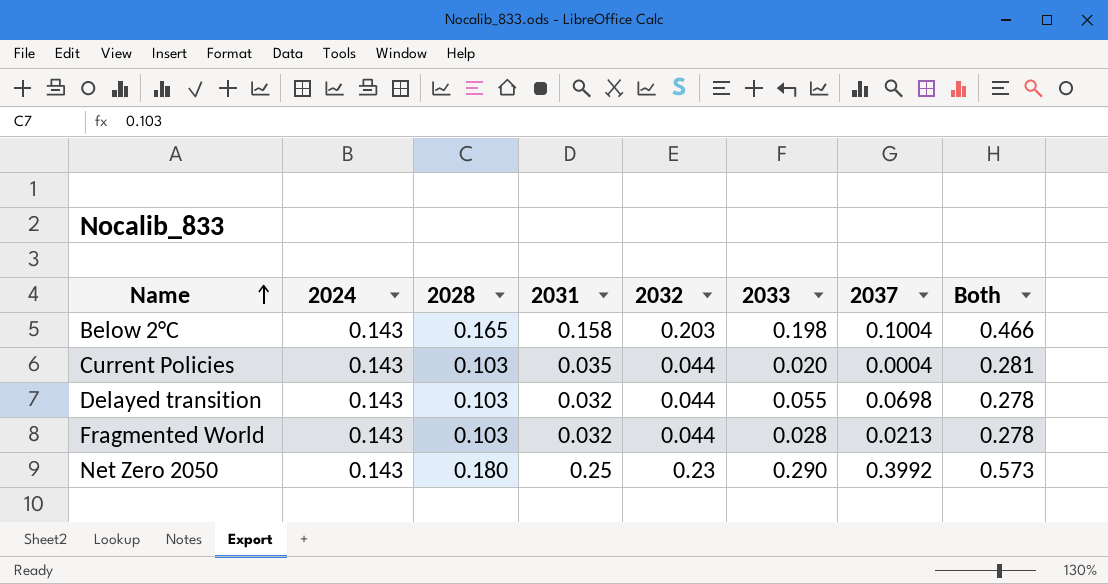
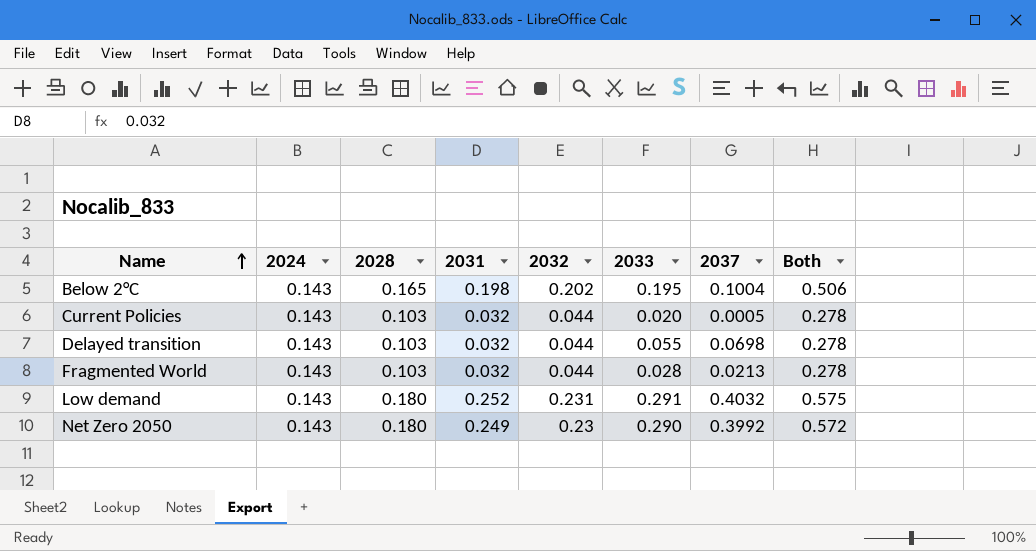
Below 2°C | 2031: 0.158 -> 0.198
Below 2°C | 2032: 0.203 -> 0.202
Below 2°C | 2033: 0.198 -> 0.195
Below 2°C | Both: 0.466 -> 0.506
Current Policies | 2031: 0.035 -> 0.032
Current Policies | 2037: 0.0004 -> 0.0005
Current Policies | Both: 0.281 -> 0.278
row Low demand: none -> 0.143 | 0.180 | 0.252 | 0.231 | 0.291 | 0.4032 | 0.575
Net Zero 2050 | 2031: 0.25 -> 0.249
Net Zero 2050 | Both: 0.573 -> 0.572

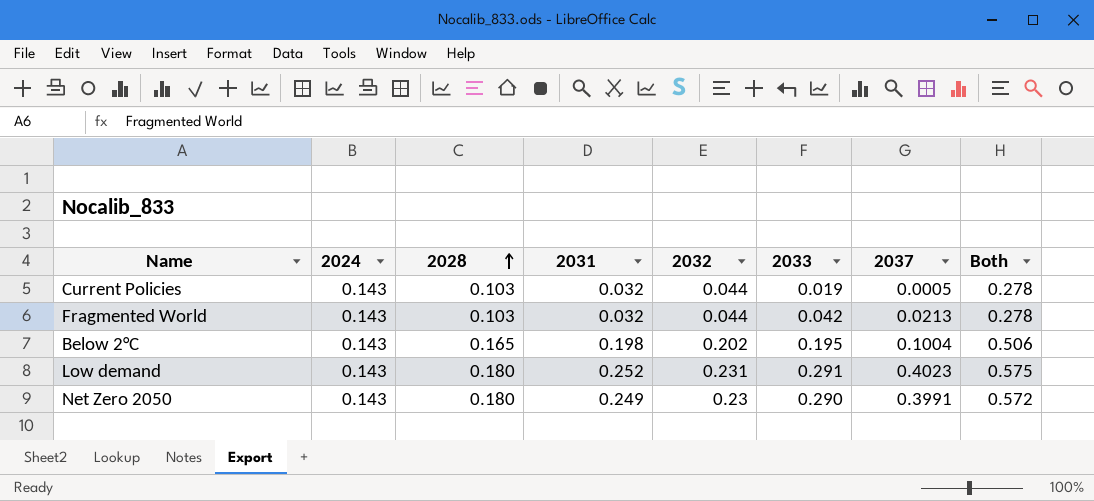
row order: Name ascending -> 2028 ascending
row Delayed transition: 0.143 | 0.103 | 0.032 | 0.044 | 0.055 | 0.0698 | 0.278 -> none
Current Policies | 2033: 0.020 -> 0.019
Fragmented World | 2033: 0.028 -> 0.042
Low demand | 2037: 0.4032 -> 0.4023
Net Zero 2050 | 2037: 0.3992 -> 0.3991

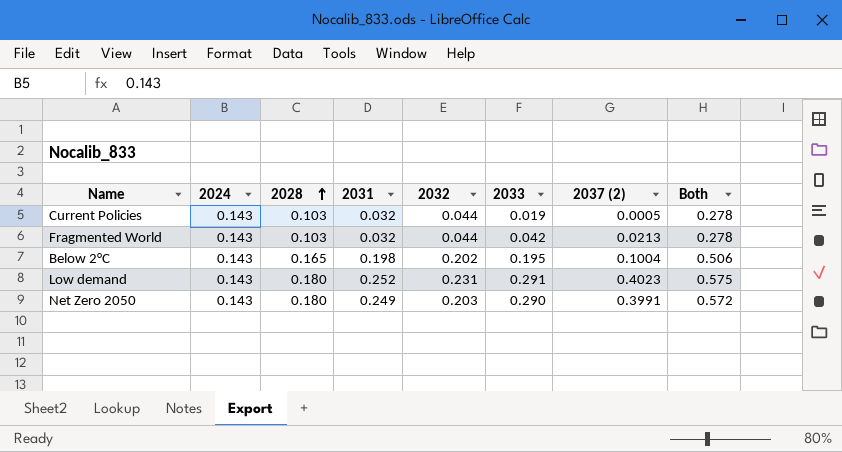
column name: 2037 -> 2037 (2)
Net Zero 2050 | 2032: 0.23 -> 0.203

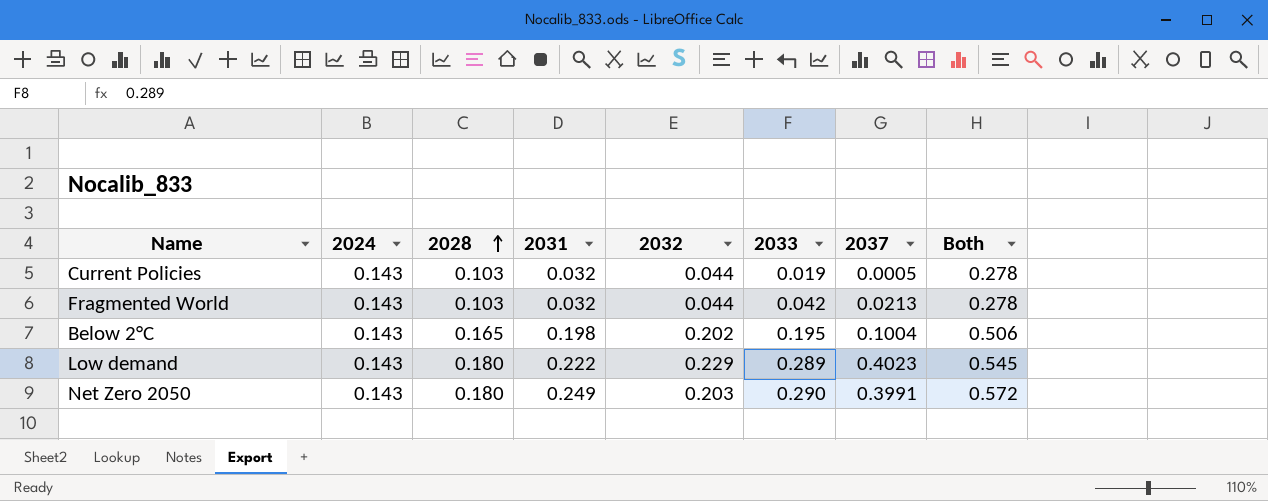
column name: 2037 (2) -> 2037
Low demand | 2031: 0.252 -> 0.222
Low demand | 2032: 0.231 -> 0.229
Low demand | 2033: 0.291 -> 0.289
Low demand | Both: 0.575 -> 0.545

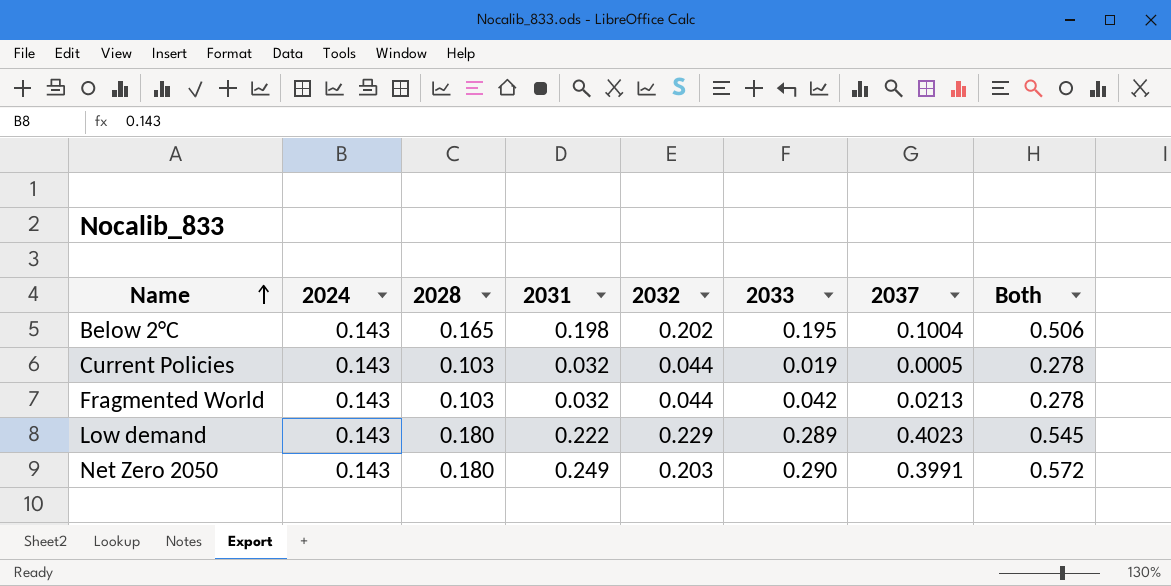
row order: 2028 ascending -> Name ascending

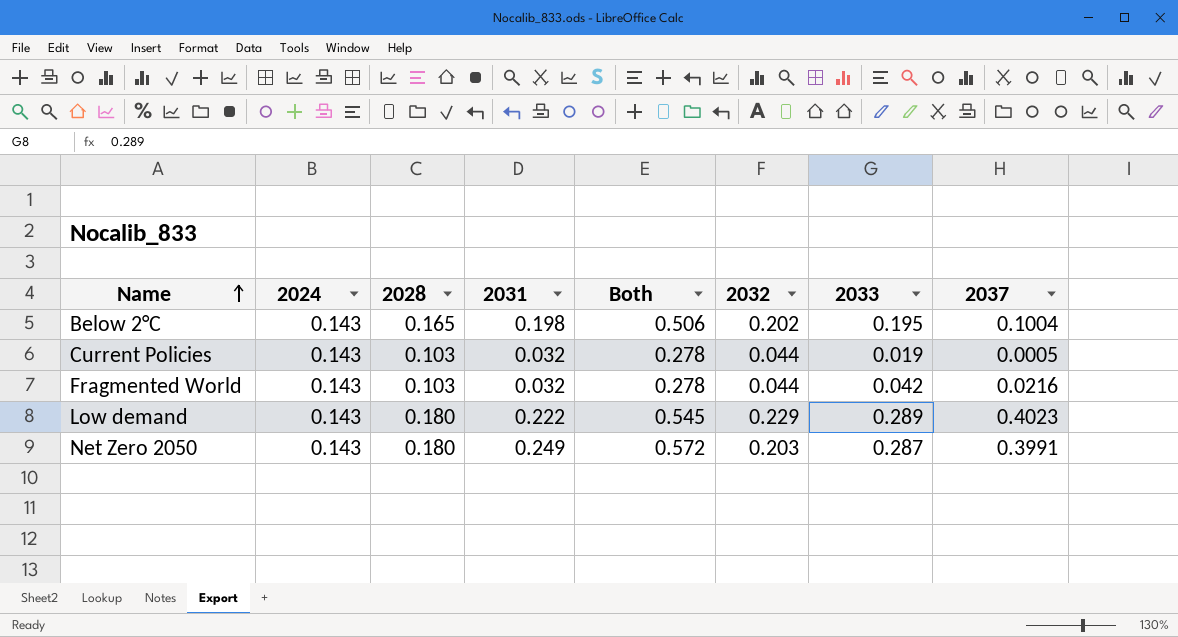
column Both | position: 8 -> 5
Fragmented World | 2037: 0.0213 -> 0.0216
Net Zero 2050 | 2033: 0.290 -> 0.287

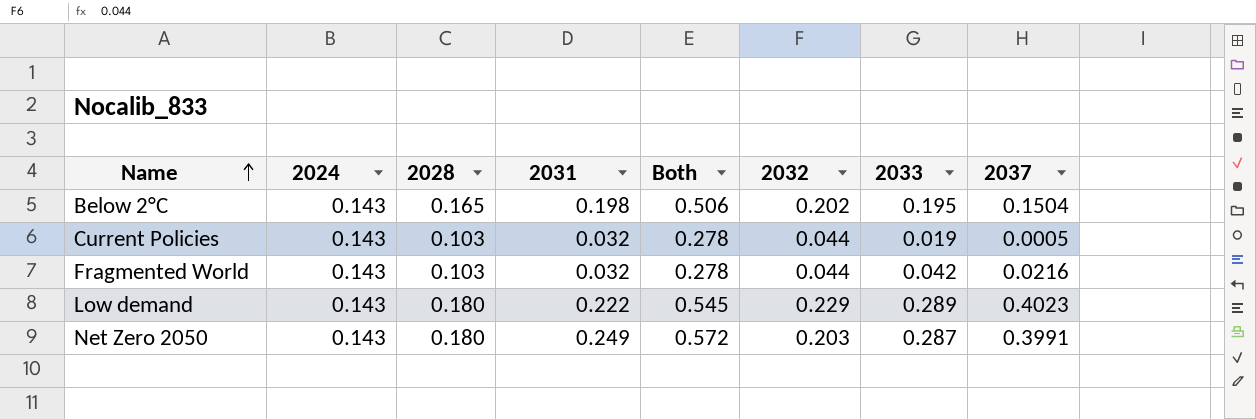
Below 2°C | 2037: 0.1004 -> 0.1504

